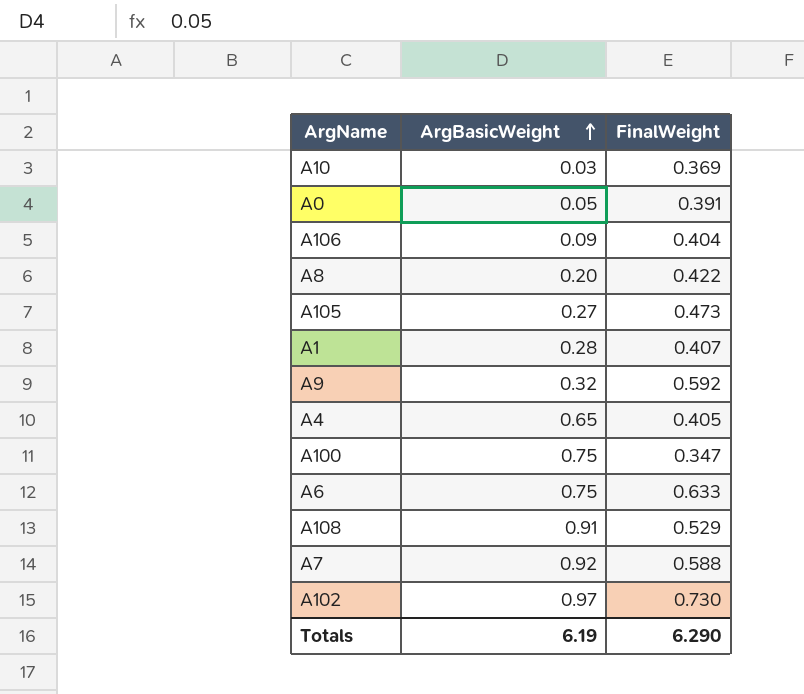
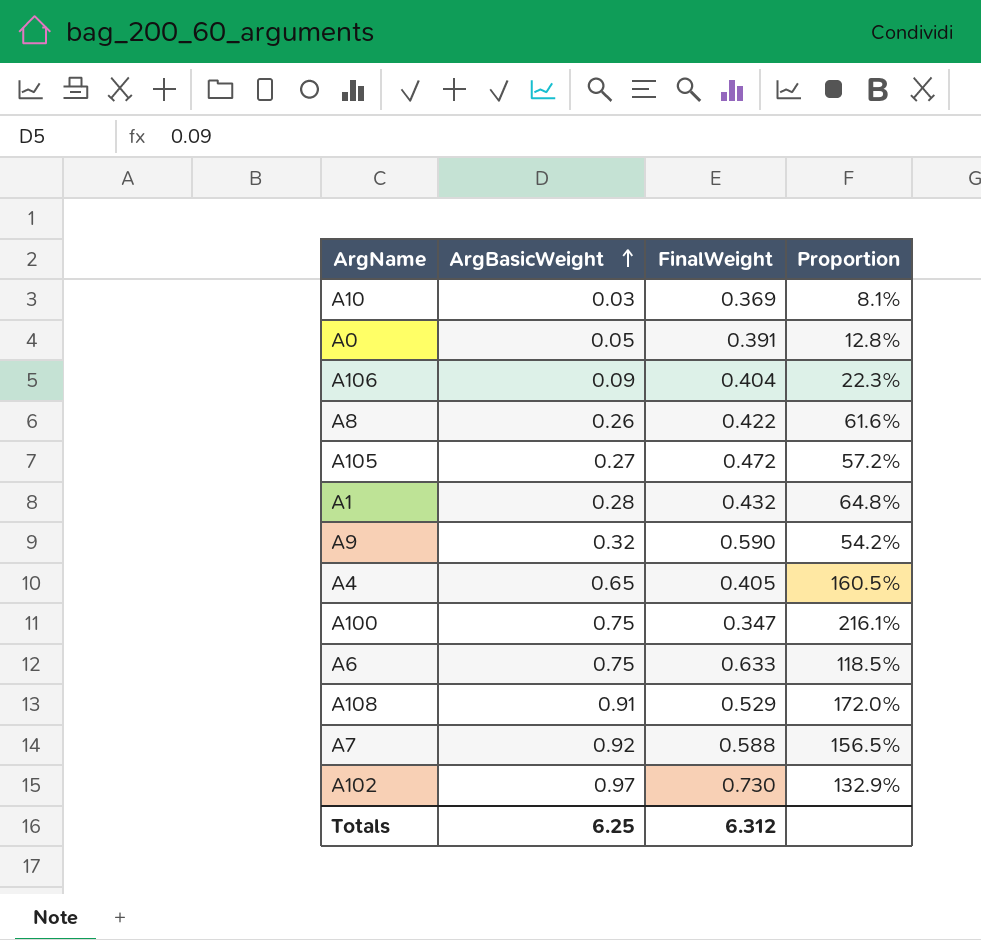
column Proportion | formula: none -> [ArgBasicWeight] / [FinalWeight]
A8 | ArgBasicWeight: 0.20 -> 0.26
A105 | FinalWeight: 0.473 -> 0.472
A1 | FinalWeight: 0.407 -> 0.432
A9 | FinalWeight: 0.592 -> 0.590
Totals | ArgBasicWeight: 6.19 -> 6.25
Totals | FinalWeight: 6.290 -> 6.312

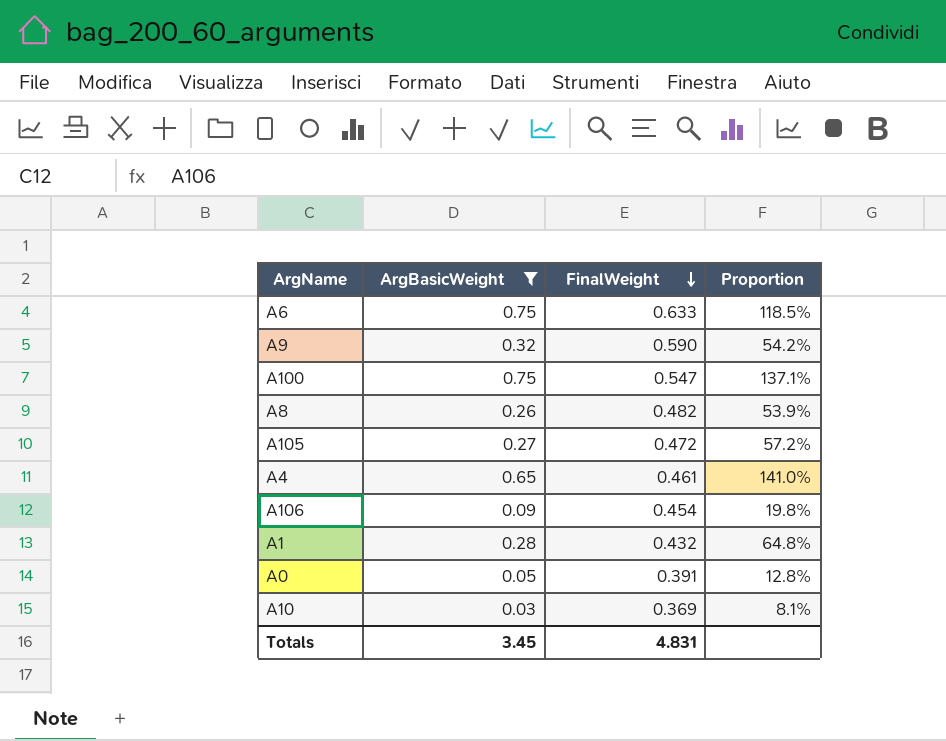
filter: none -> ArgBasicWeight <= 0.75
row order: ArgBasicWeight ascending -> FinalWeight descending
A100 | FinalWeight: 0.347 -> 0.547
A100 | Proportion: 216.1% -> 137.1%
A8 | FinalWeight: 0.422 -> 0.482
A8 | Proportion: 61.6% -> 53.9%
A4 | FinalWeight: 0.405 -> 0.461
A4 | Proportion: 160.5% -> 141.0%
A106 | FinalWeight: 0.404 -> 0.454
A106 | Proportion: 22.3% -> 19.8%
Totals | ArgBasicWeight: 6.25 -> 3.45
Totals | FinalWeight: 6.312 -> 4.831

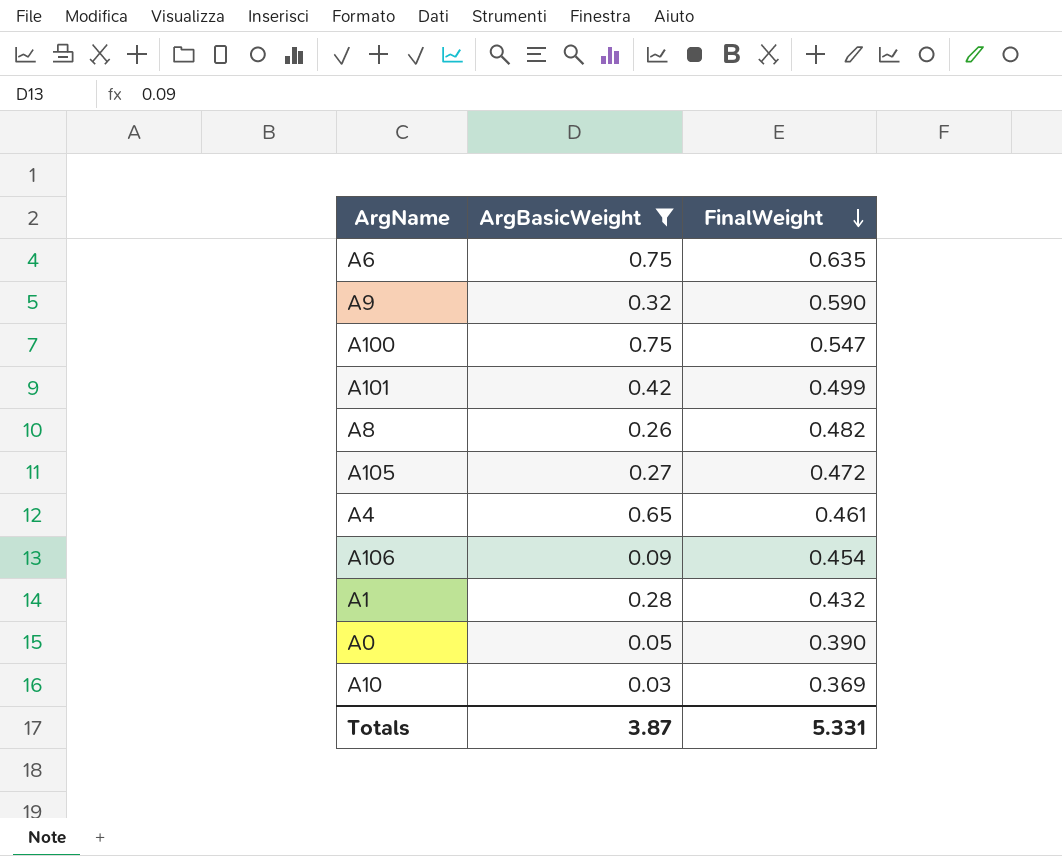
column Proportion | formula: [ArgBasicWeight] / [FinalWeight] -> none
A6 | FinalWeight: 0.633 -> 0.635
row A101: none -> 0.42 | 0.499
A0 | FinalWeight: 0.391 -> 0.390
Totals | ArgBasicWeight: 3.45 -> 3.87
Totals | FinalWeight: 4.831 -> 5.331

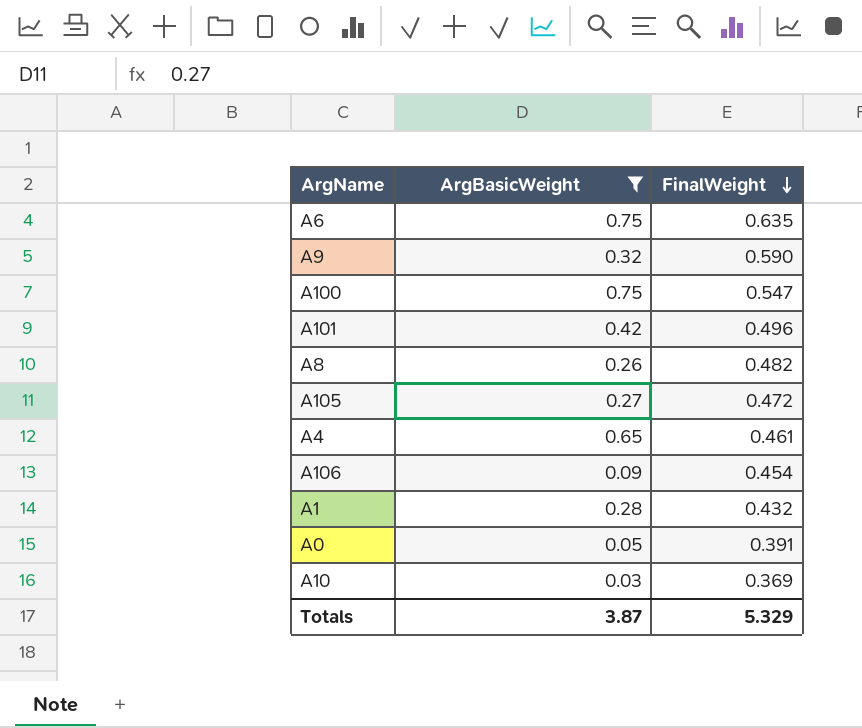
A101 | FinalWeight: 0.499 -> 0.496
A0 | FinalWeight: 0.390 -> 0.391
Totals | FinalWeight: 5.331 -> 5.329

